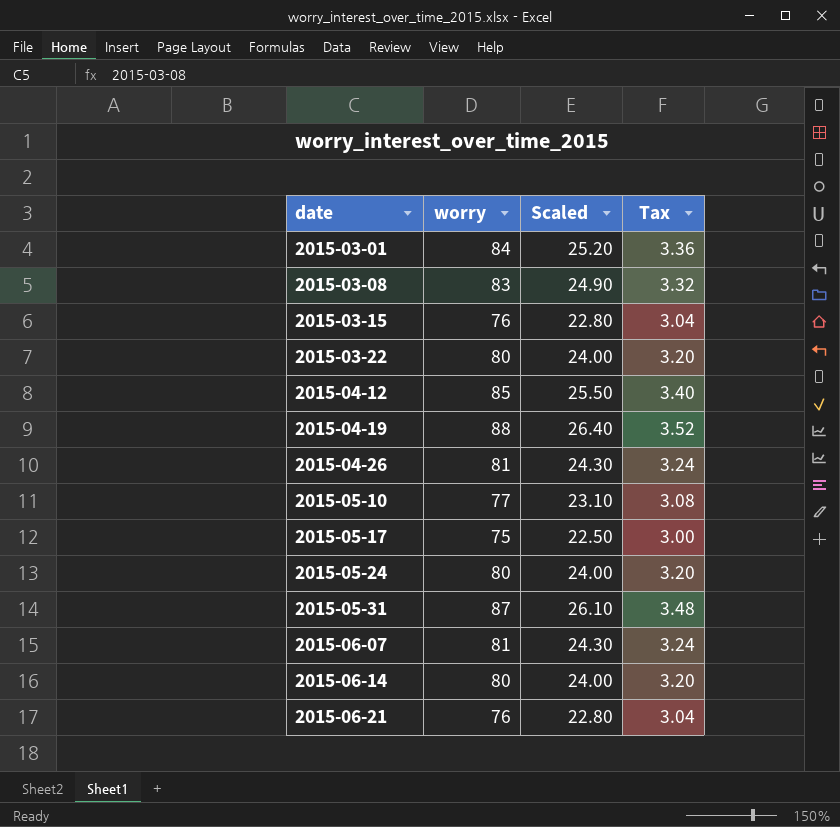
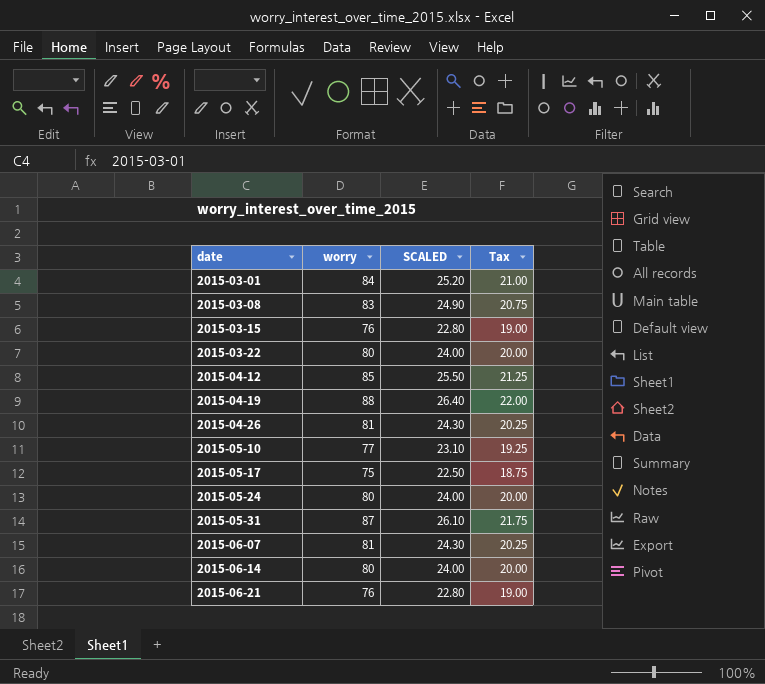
column name: Scaled -> SCALED
column Tax | formula: [worry] * 0.04 -> [worry] * 0.25

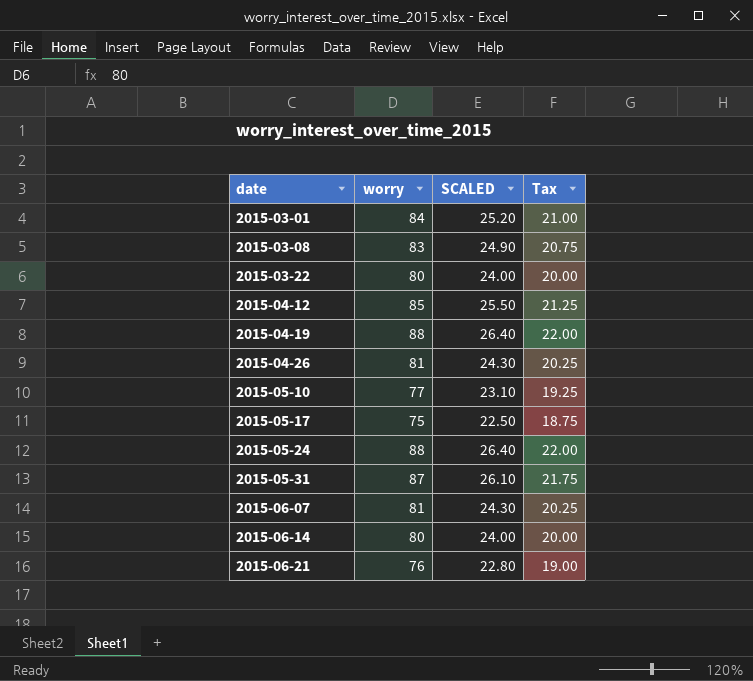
row 2015-03-15: 76 | 22.80 | 19.00 -> none
2015-05-24 | worry: 80 -> 88
2015-05-24 | SCALED: 24.00 -> 26.40
2015-05-24 | Tax: 20.00 -> 22.00

